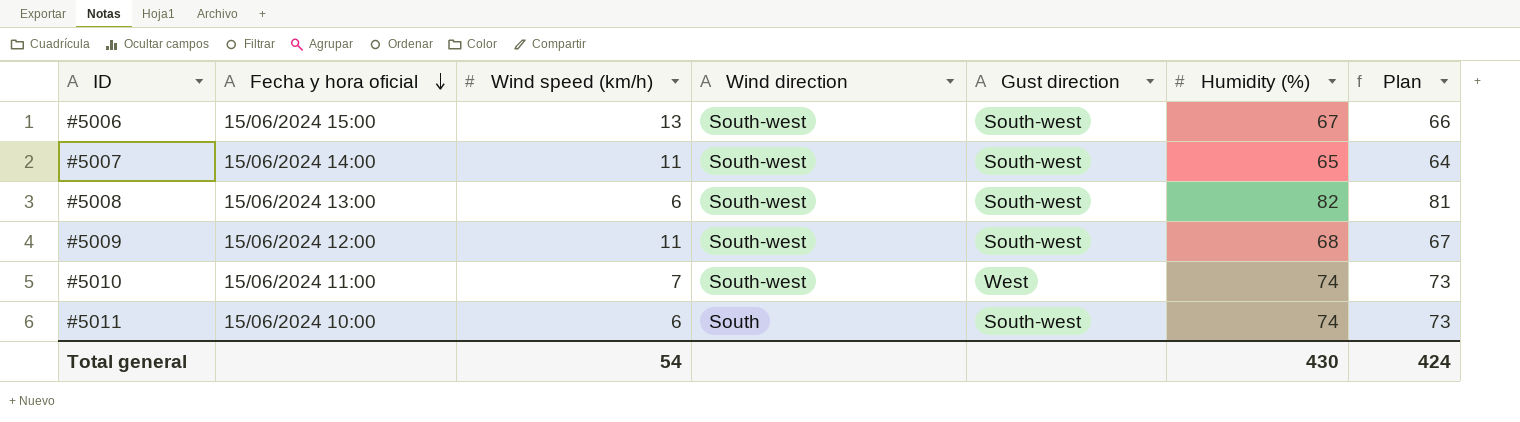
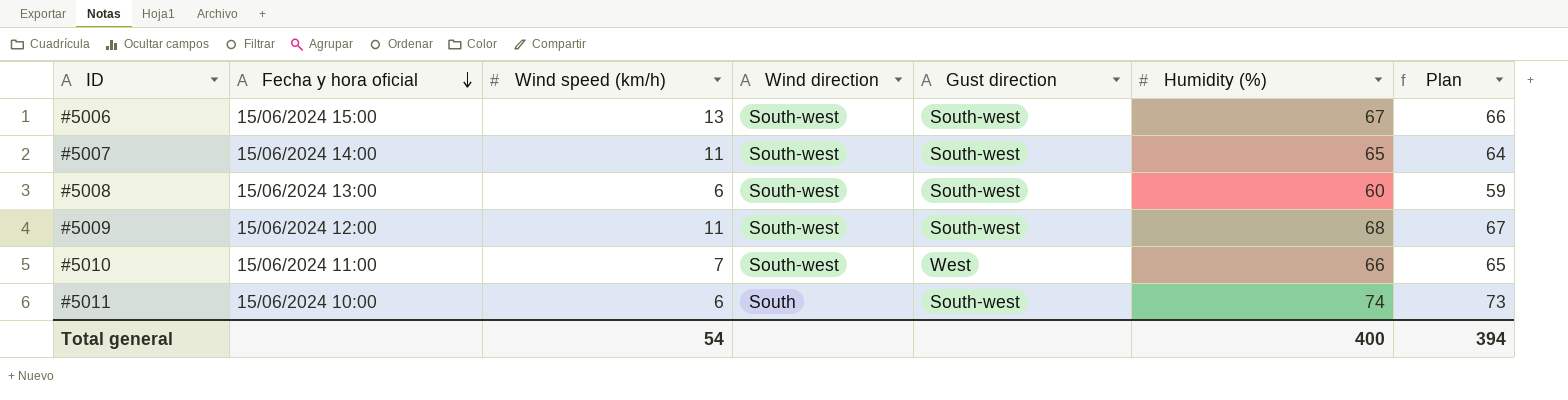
#5008 | Humidity (%): 82 -> 60
#5008 | Plan: 81 -> 59
#5010 | Humidity (%): 74 -> 66
#5010 | Plan: 73 -> 65
Total general | Humidity (%): 430 -> 400
Total general | Plan: 424 -> 394

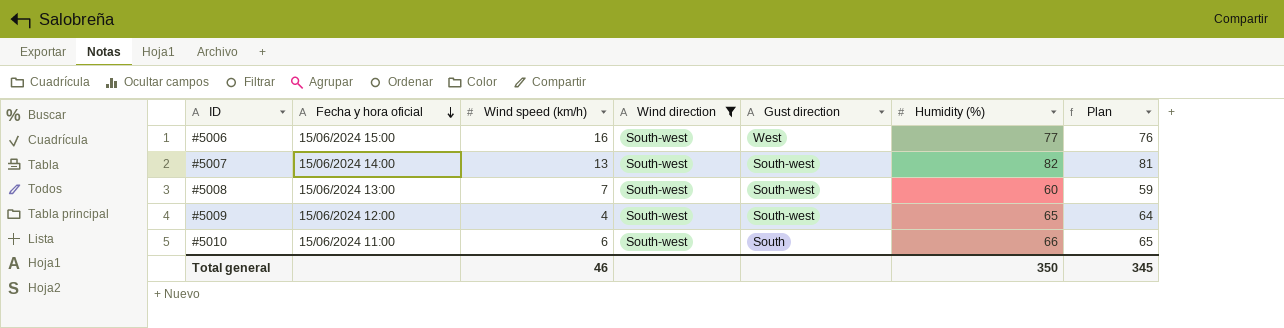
filter: none -> Wind direction = South-west
#5006 | Wind speed (km/h): 13 -> 16
#5006 | Gust direction: South-west -> West
#5006 | Humidity (%): 67 -> 77
#5006 | Plan: 66 -> 76
#5007 | Wind speed (km/h): 11 -> 13
#5007 | Humidity (%): 65 -> 82
#5007 | Plan: 64 -> 81
#5008 | Wind speed (km/h): 6 -> 7
#5009 | Wind speed (km/h): 11 -> 4
#5009 | Humidity (%): 68 -> 65
#5009 | Plan: 67 -> 64
#5010 | Wind speed (km/h): 7 -> 6
#5010 | Gust direction: West -> South
Total general | Wind speed (km/h): 54 -> 46
Total general | Humidity (%): 400 -> 350
Total general | Plan: 394 -> 345

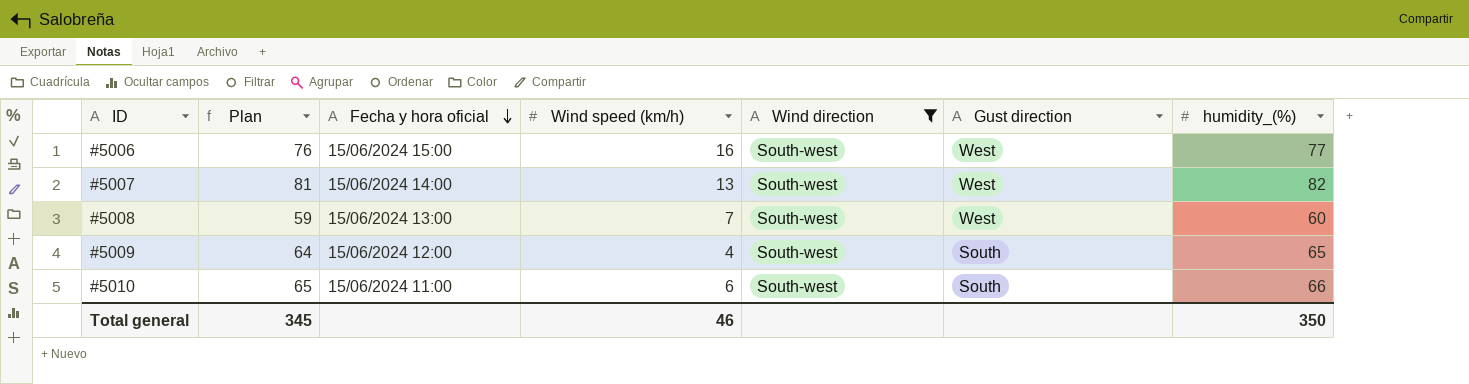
column Plan | position: 7 -> 2
column name: Humidity (%) -> humidity_(%)
#5007 | Gust direction: South-west -> West
#5008 | Gust direction: South-west -> West
#5009 | Gust direction: South-west -> South

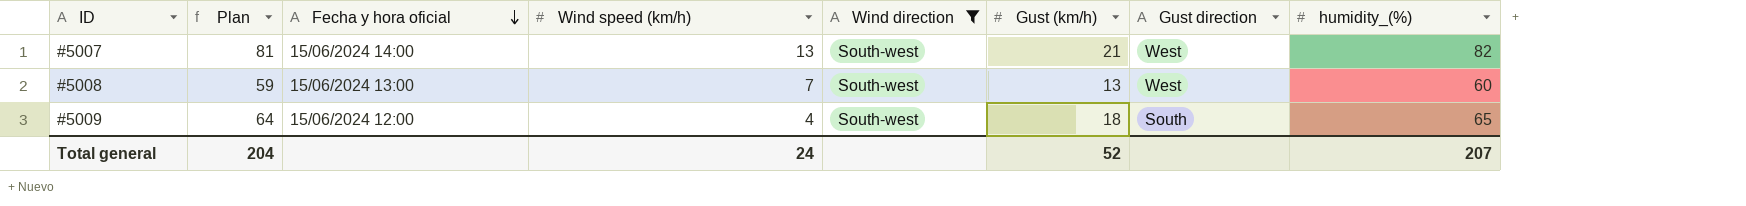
column Gust (km/h) | position: none -> 6
row #5006: 76 | 15/06/2024 15:00 | 16 | South-west | West | 77 -> none
row #5010: 65 | 15/06/2024 11:00 | 6 | South-west | South | 66 -> none
Total general | Plan: 345 -> 204
Total general | Wind speed (km/h): 46 -> 24
Total general | humidity_(%): 350 -> 207

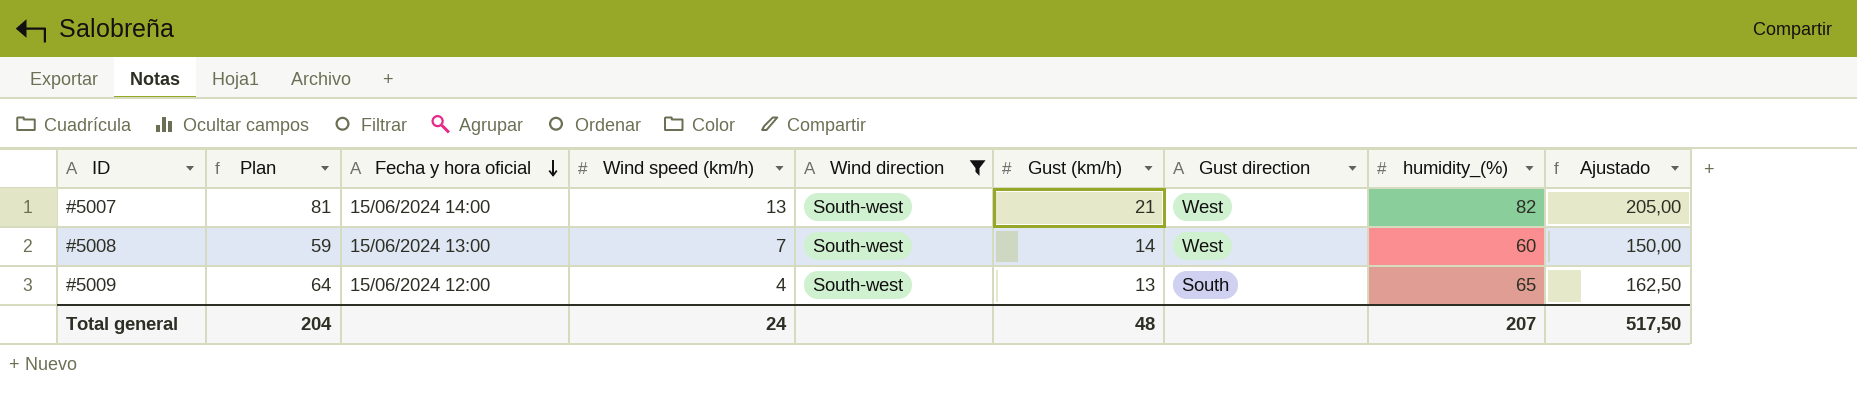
column Ajustado | formula: none -> [humidity_(%)] * 2,5
#5008 | Gust (km/h): 13 -> 14
#5009 | Gust (km/h): 18 -> 13
Total general | Gust (km/h): 52 -> 48

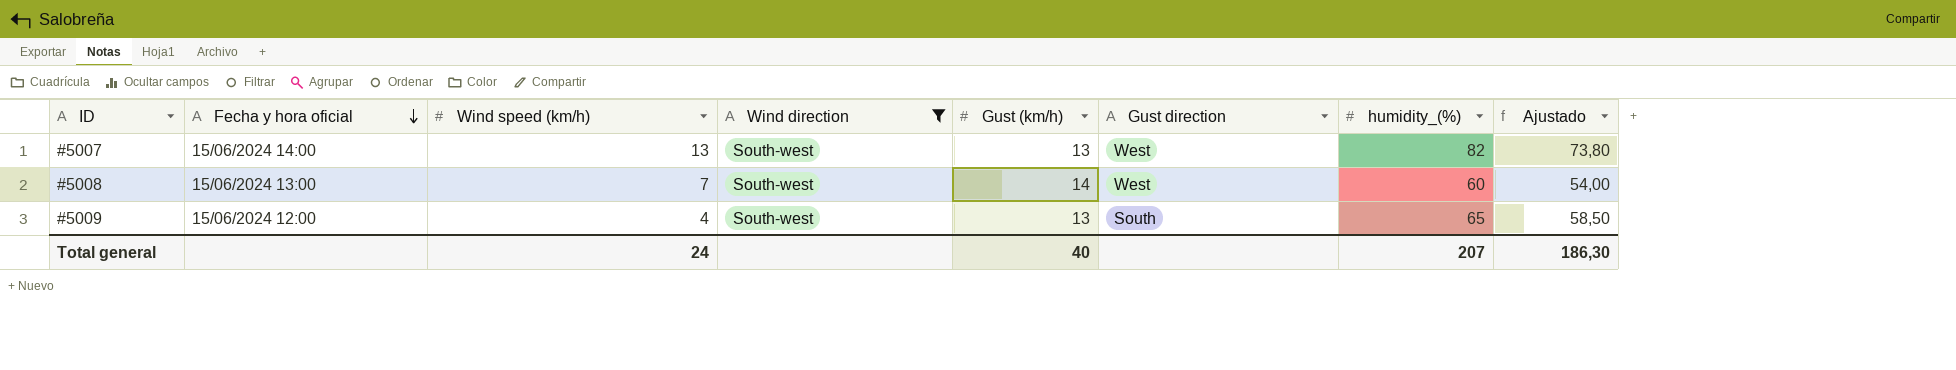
column Plan | formula: [humidity_(%)] - 1 -> none
column Ajustado | formula: [humidity_(%)] * 2,5 -> [humidity_(%)] * 0,9
#5007 | Gust (km/h): 21 -> 13
Total general | Gust (km/h): 48 -> 40
Total general | Ajustado: 517,50 -> 186,30

